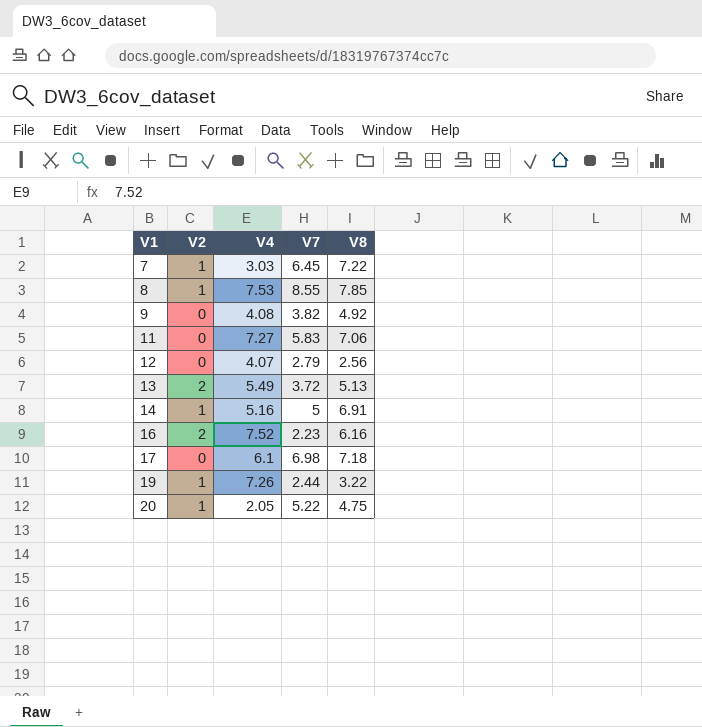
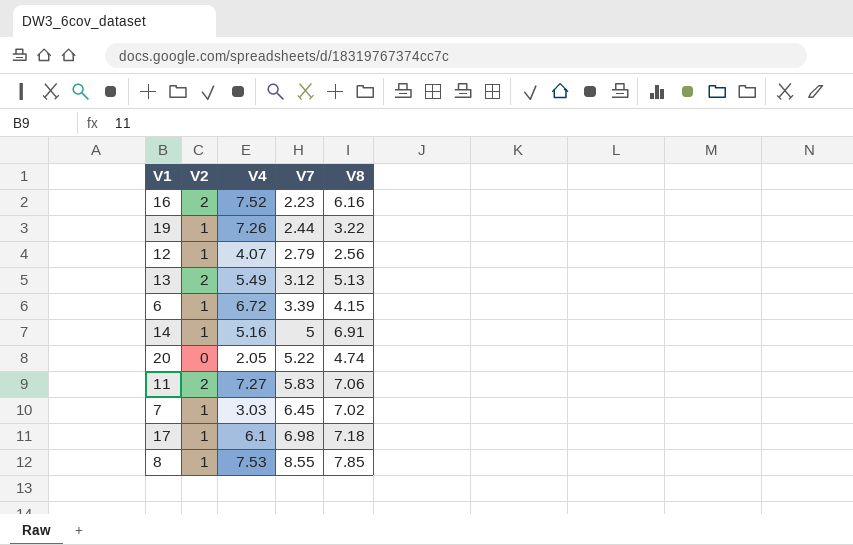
row order: V1 ascending -> V7 ascending
row 9: 0 | 4.08 | 3.82 | 4.92 -> none
12 | V2: 0 -> 1
13 | V7: 3.72 -> 3.12
row 6: none -> 1 | 6.72 | 3.39 | 4.15
20 | V2: 1 -> 0
20 | V8: 4.75 -> 4.74
11 | V2: 0 -> 2
7 | V8: 7.22 -> 7.02
17 | V2: 0 -> 1

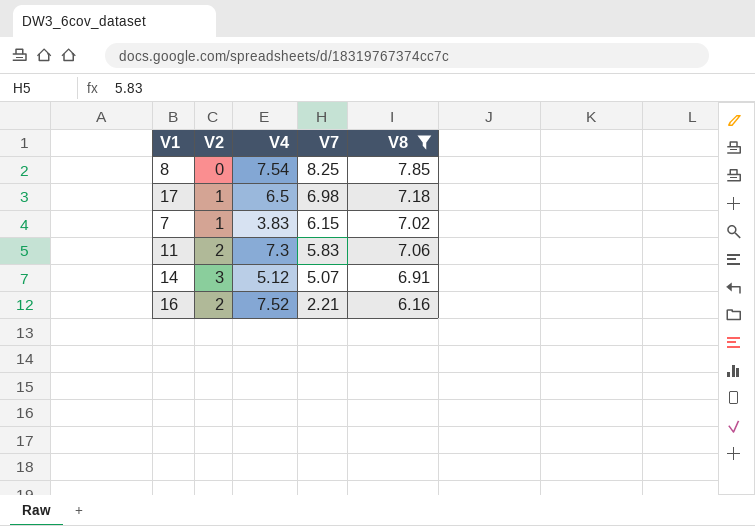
filter: none -> V8 >= 6.16
row order: V7 ascending -> V7 descending
8 | V2: 1 -> 0
8 | V4: 7.53 -> 7.54
8 | V7: 8.55 -> 8.25
17 | V4: 6.1 -> 6.5
7 | V4: 3.03 -> 3.83
7 | V7: 6.45 -> 6.15
11 | V4: 7.27 -> 7.3
14 | V2: 1 -> 3
14 | V4: 5.16 -> 5.12
14 | V7: 5 -> 5.07
16 | V7: 2.23 -> 2.21

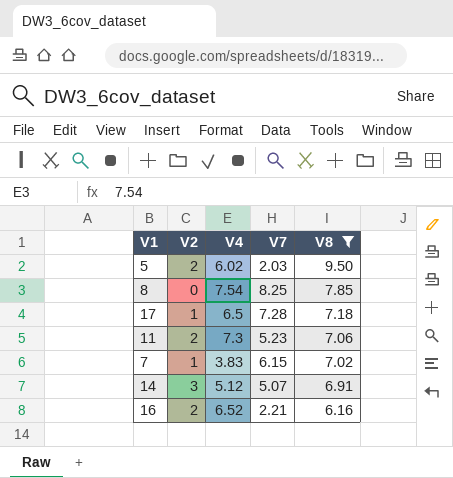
row order: V7 descending -> V8 descending
row 5: none -> 2 | 6.02 | 2.03 | 9.50
17 | V7: 6.98 -> 7.28
11 | V7: 5.83 -> 5.23
16 | V4: 7.52 -> 6.52

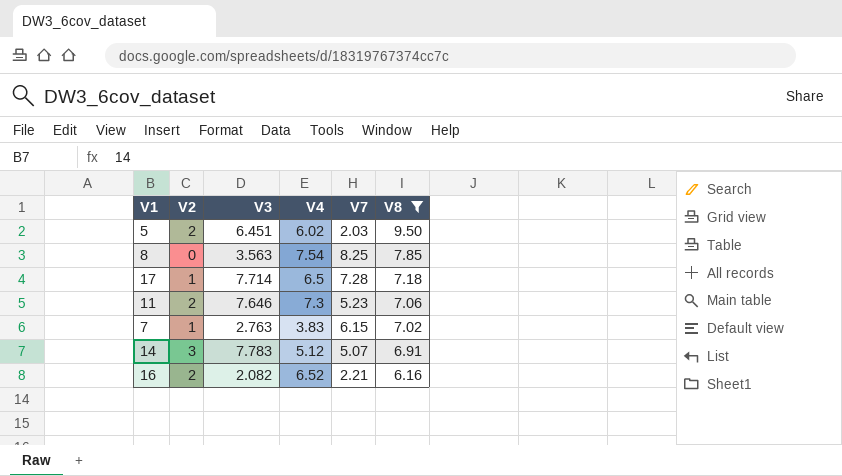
column V3 | position: none -> 3

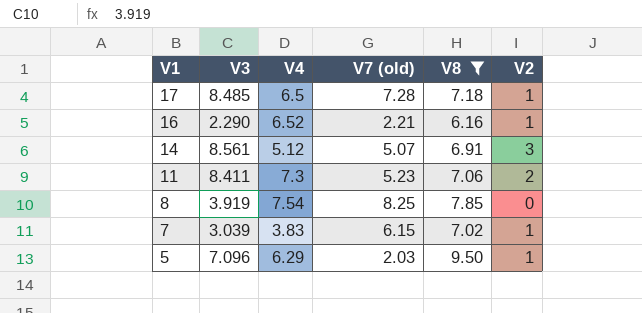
row order: V8 descending -> V1 descending
column name: V7 -> V7 (old)
column V2 | position: 2 -> 6
17 | V3: 7.714 -> 8.485
16 | V3: 2.082 -> 2.290
16 | V2: 2 -> 1
14 | V3: 7.783 -> 8.561
11 | V3: 7.646 -> 8.411
8 | V3: 3.563 -> 3.919
7 | V3: 2.763 -> 3.039
5 | V3: 6.451 -> 7.096
5 | V4: 6.02 -> 6.29
5 | V2: 2 -> 1

